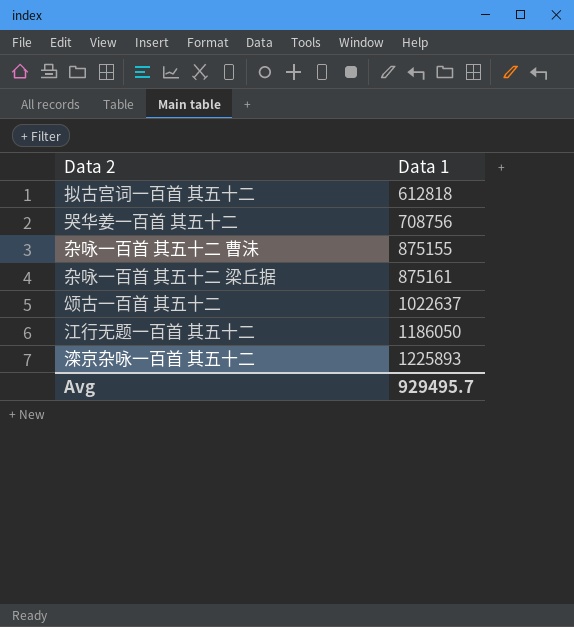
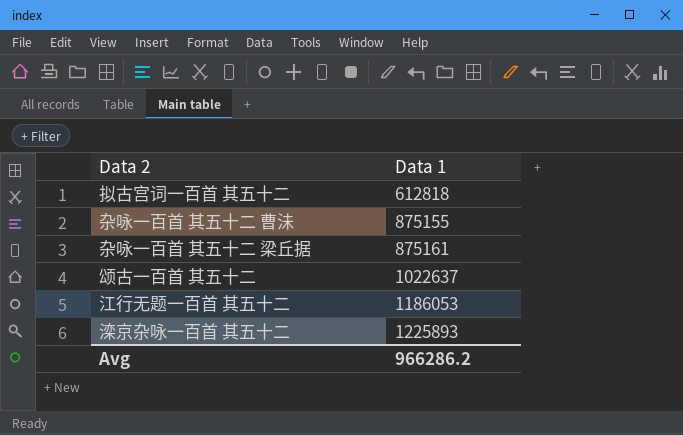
row 哭华姜一百首 其五十二: 708756 -> none
江行无题一百首 其五十二 | Data 1: 1186050 -> 1186053
Avg | Data 1: 929495.7 -> 966286.2

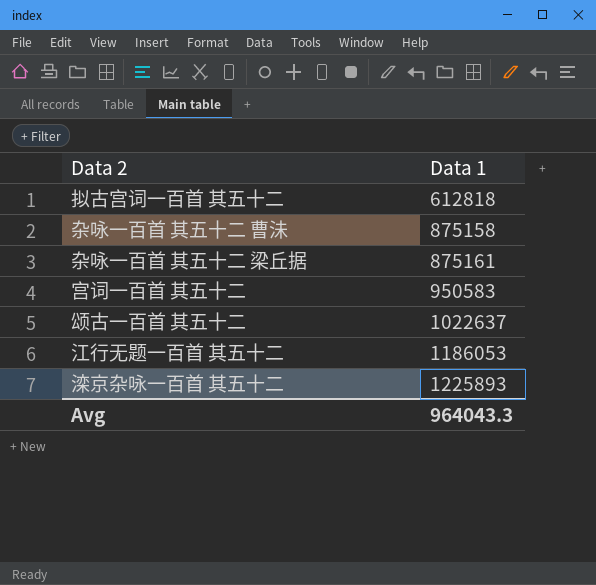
杂咏一百首 其五十二 曹沬 | Data 1: 875155 -> 875158
row 宫词一百首 其五十二: none -> 950583
Avg | Data 1: 966286.2 -> 964043.3

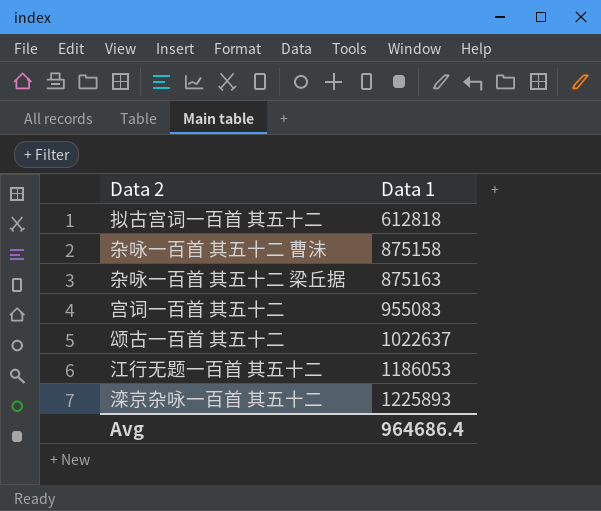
杂咏一百首 其五十二 梁丘据 | Data 1: 875161 -> 875163
宫词一百首 其五十二 | Data 1: 950583 -> 955083
Avg | Data 1: 964043.3 -> 964686.4

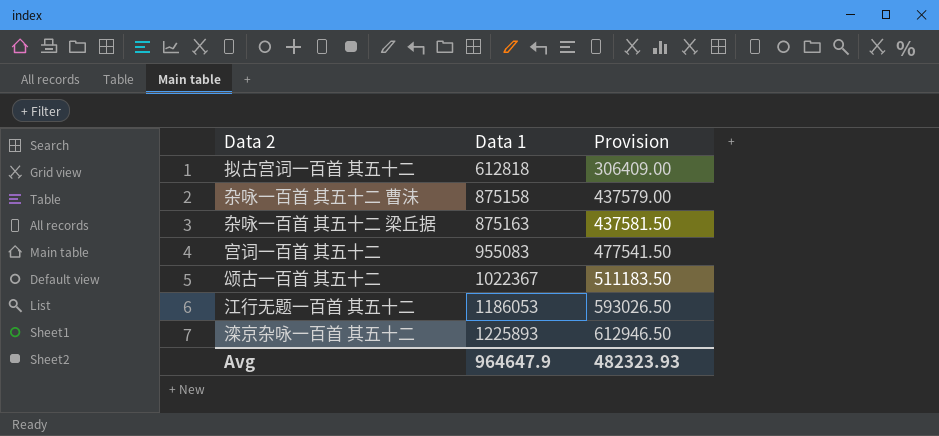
column Provision | formula: none -> [Data 1] * 0.5
颂古一百首 其五十二 | Data 1: 1022637 -> 1022367
Avg | Data 1: 964686.4 -> 964647.9

